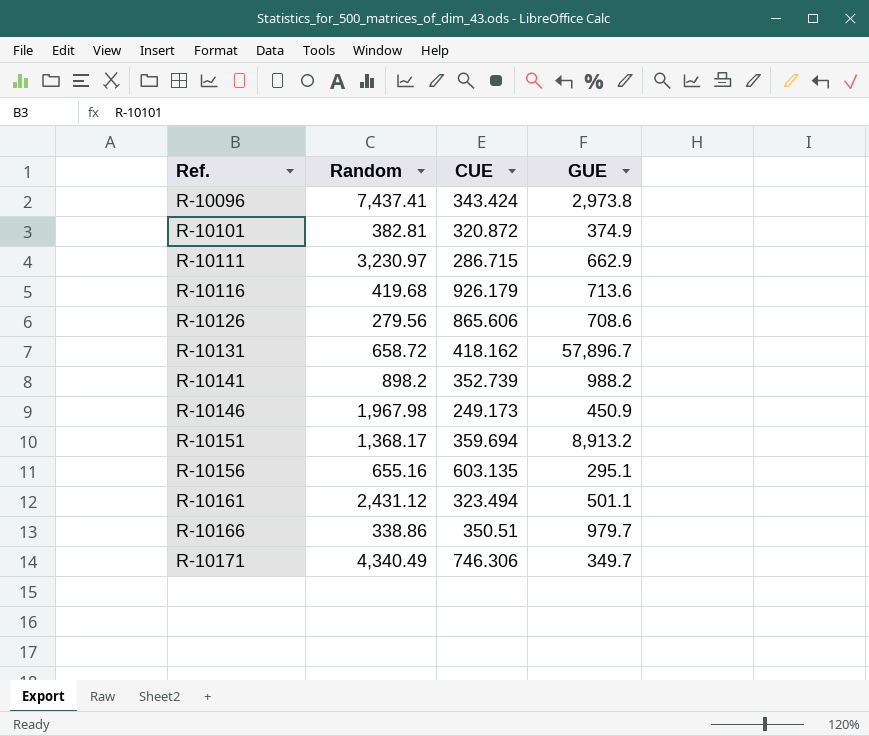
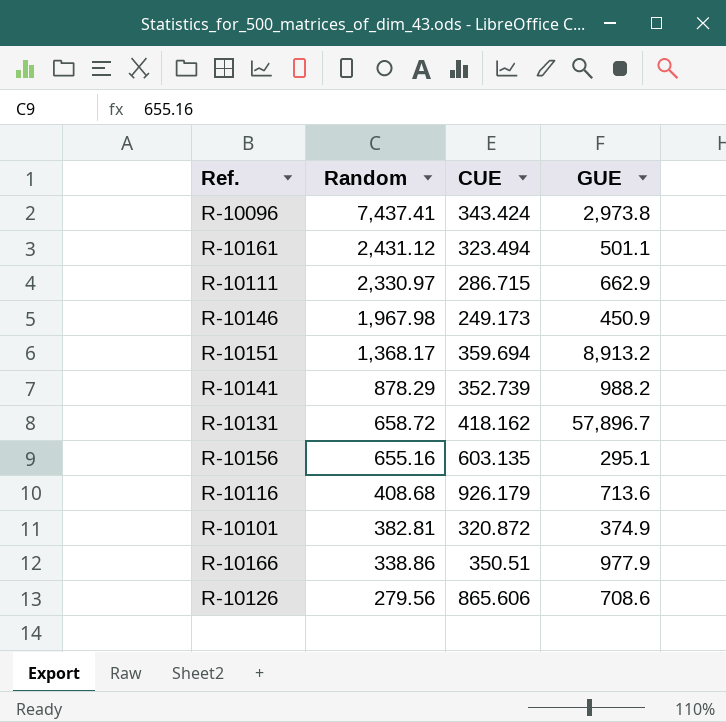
row order: Ref. ascending -> Random descending
row R-10171: 4,340.49 | 746.306 | 349.7 -> none
R-10111 | Random: 3,230.97 -> 2,330.97
R-10141 | Random: 898.2 -> 878.29
R-10116 | Random: 419.68 -> 408.68
R-10166 | GUE: 979.7 -> 977.9

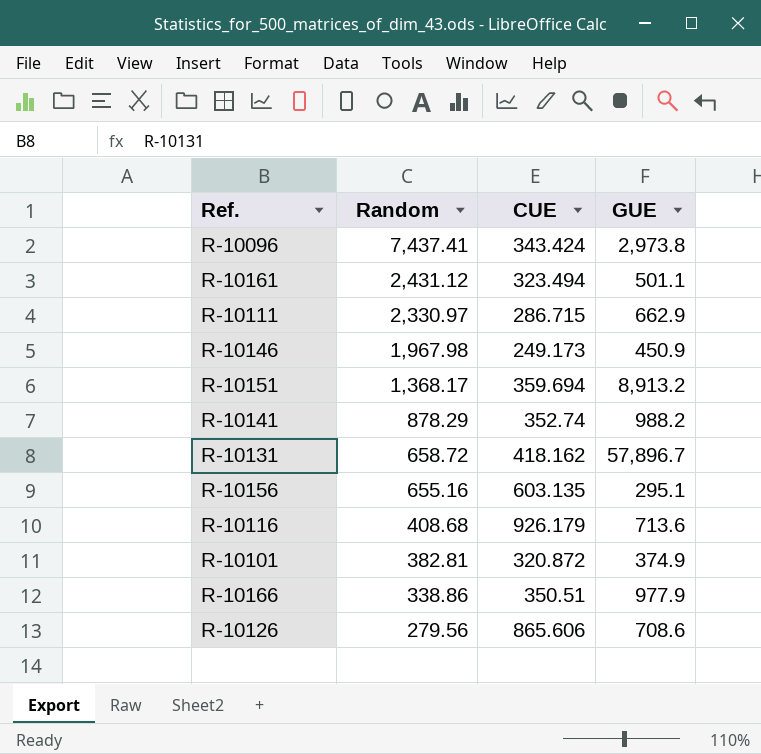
R-10141 | CUE: 352.739 -> 352.74

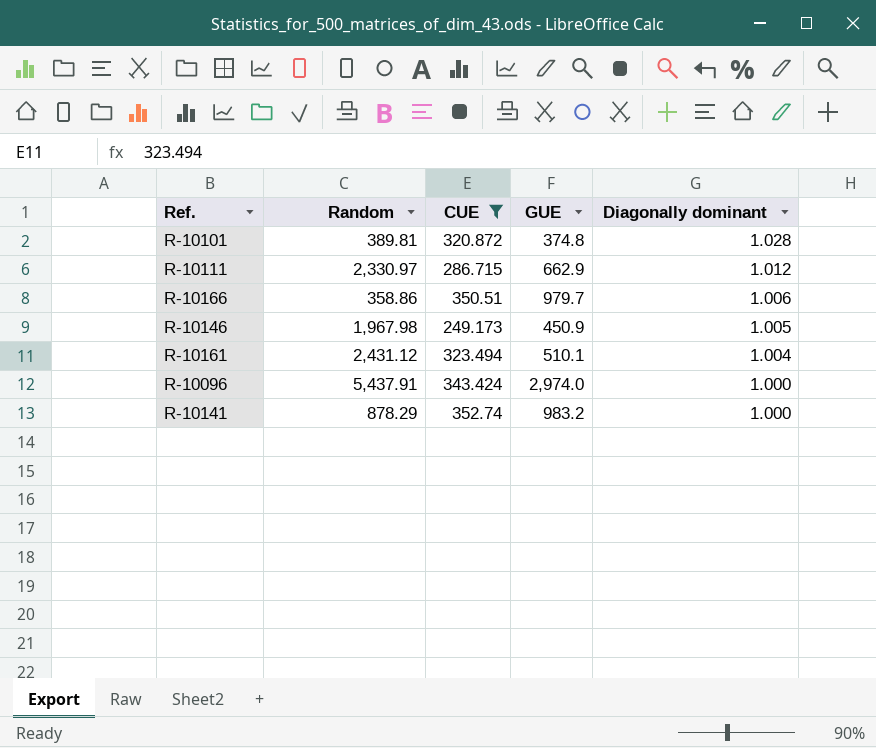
filter: none -> CUE <= 352.74
row order: Random descending -> Diagonally dominant descending
column Diagonally dominant | position: none -> 5
R-10101 | Random: 382.81 -> 389.81
R-10101 | GUE: 374.9 -> 374.8
R-10166 | Random: 338.86 -> 358.86
R-10166 | GUE: 977.9 -> 979.7
R-10161 | GUE: 501.1 -> 510.1
R-10096 | Random: 7,437.41 -> 5,437.91
R-10096 | GUE: 2,973.8 -> 2,974.0
R-10141 | GUE: 988.2 -> 983.2

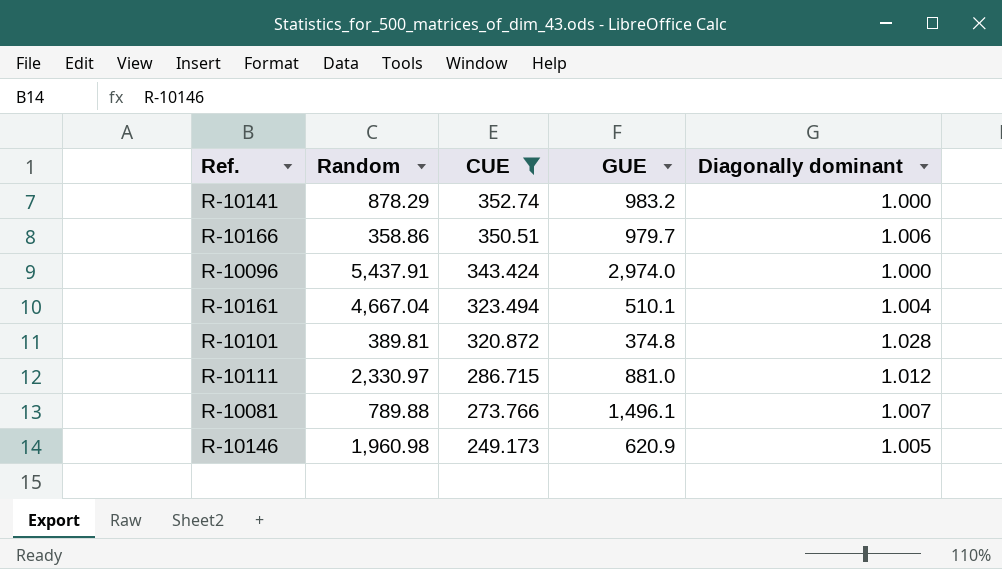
row order: Diagonally dominant descending -> CUE descending
R-10161 | Random: 2,431.12 -> 4,667.04
R-10111 | GUE: 662.9 -> 881.0
row R-10081: none -> 789.88 | 273.766 | 1,496.1 | 1.007
R-10146 | Random: 1,967.98 -> 1,960.98
R-10146 | GUE: 450.9 -> 620.9

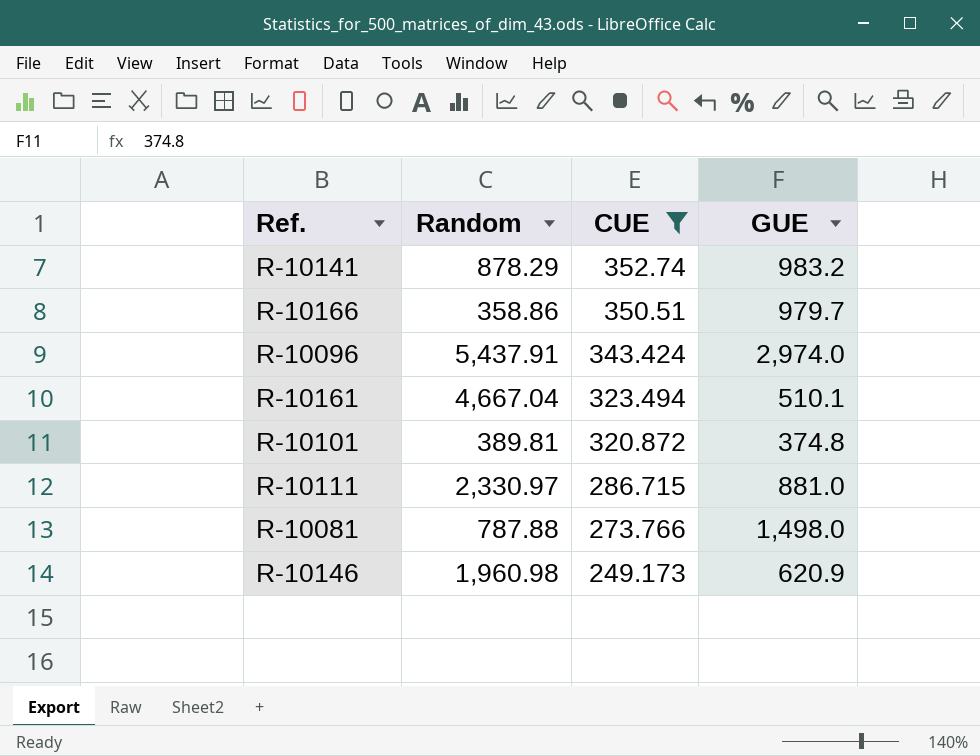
column Diagonally dominant | position: 5 -> none
R-10081 | Random: 789.88 -> 787.88
R-10081 | GUE: 1,496.1 -> 1,498.0

